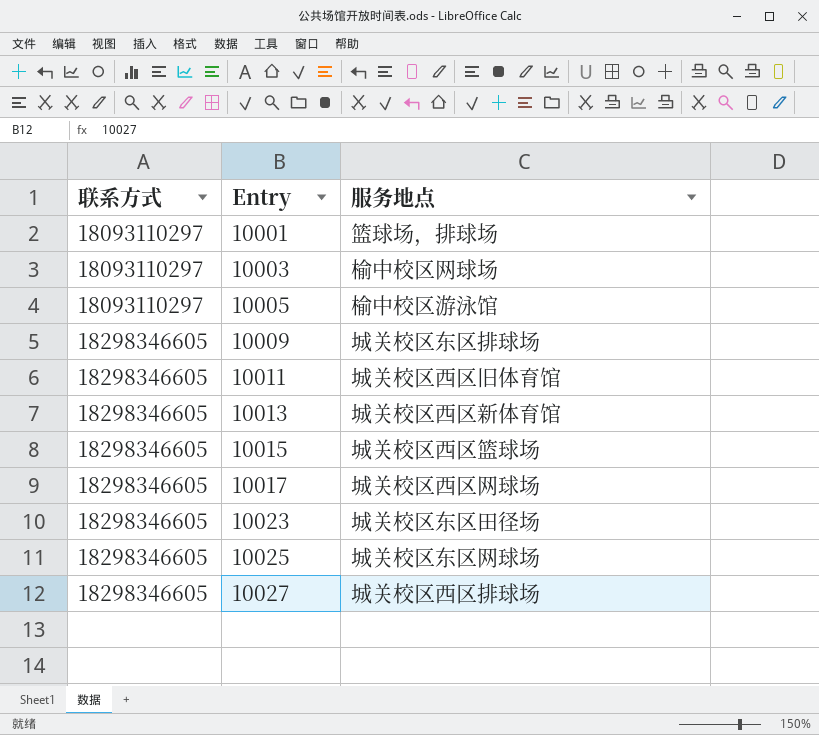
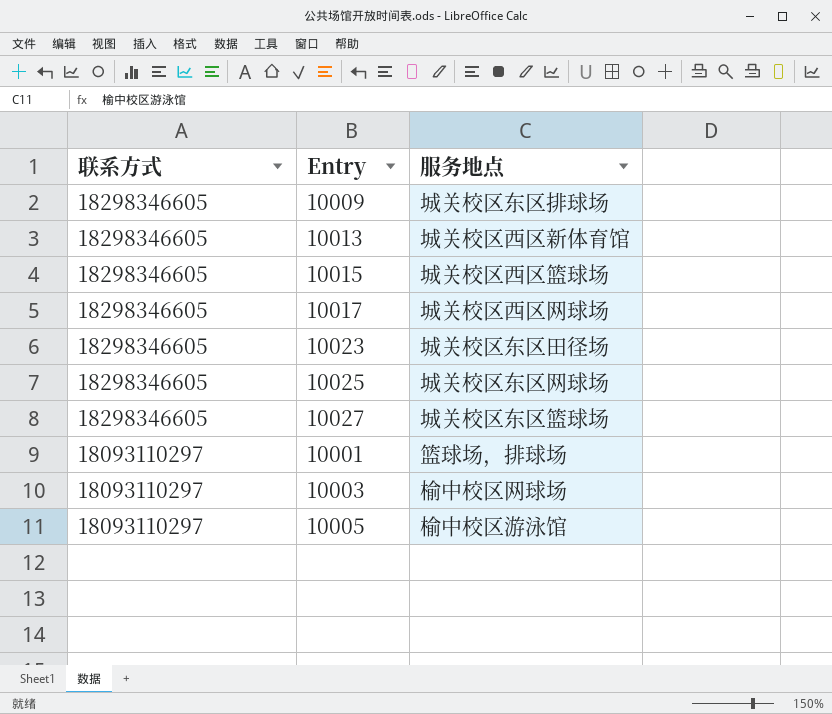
row order: 联系方式 ascending -> 联系方式 descending
row 10011: 18298346605 | 城关校区西区旧体育馆 -> none
10027 | 服务地点: 城关校区西区排球场 -> 城关校区东区篮球场

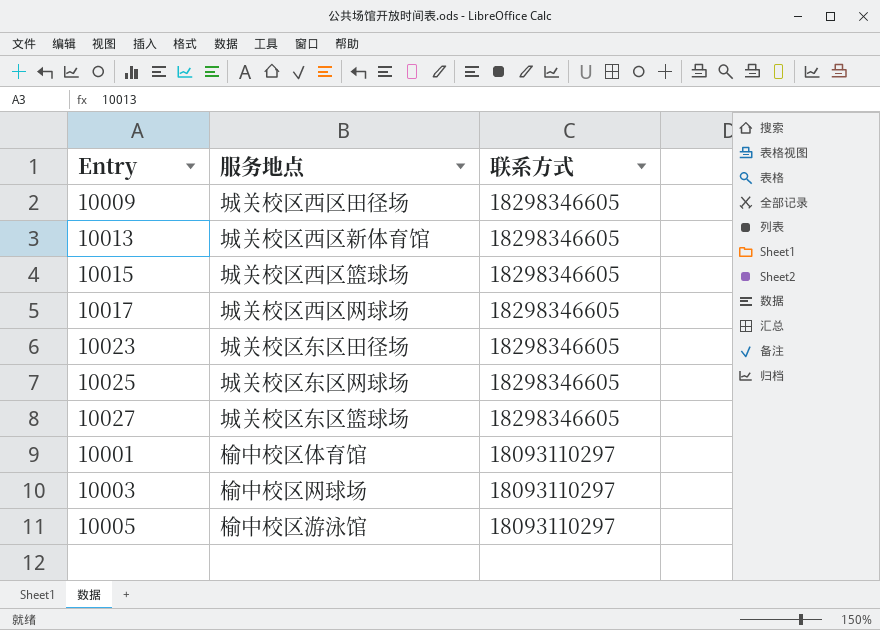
column 联系方式 | position: 1 -> 3
10009 | 服务地点: 城关校区东区排球场 -> 城关校区西区田径场
10001 | 服务地点: 篮球场，排球场 -> 榆中校区体育馆

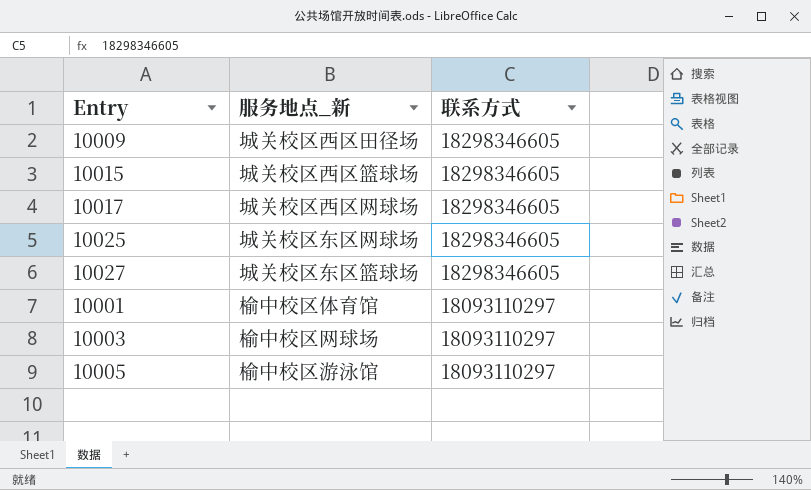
column name: 服务地点 -> 服务地点_新
row 10013: 城关校区西区新体育馆 | 18298346605 -> none
row 10023: 城关校区东区田径场 | 18298346605 -> none

